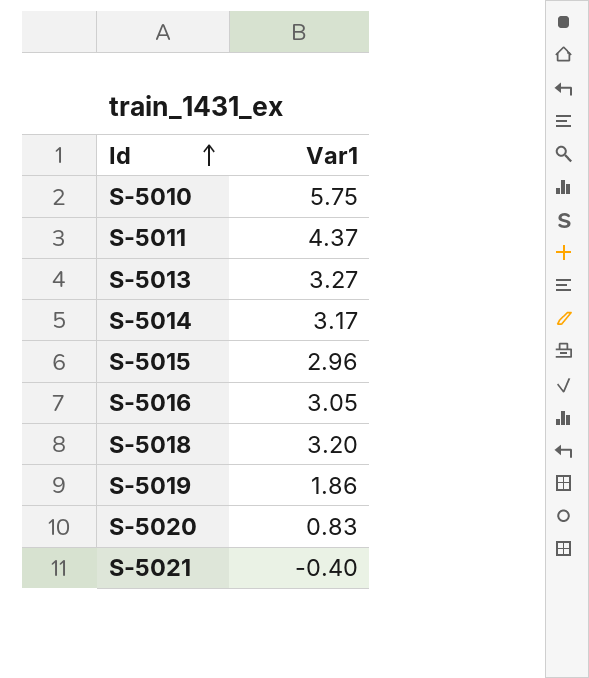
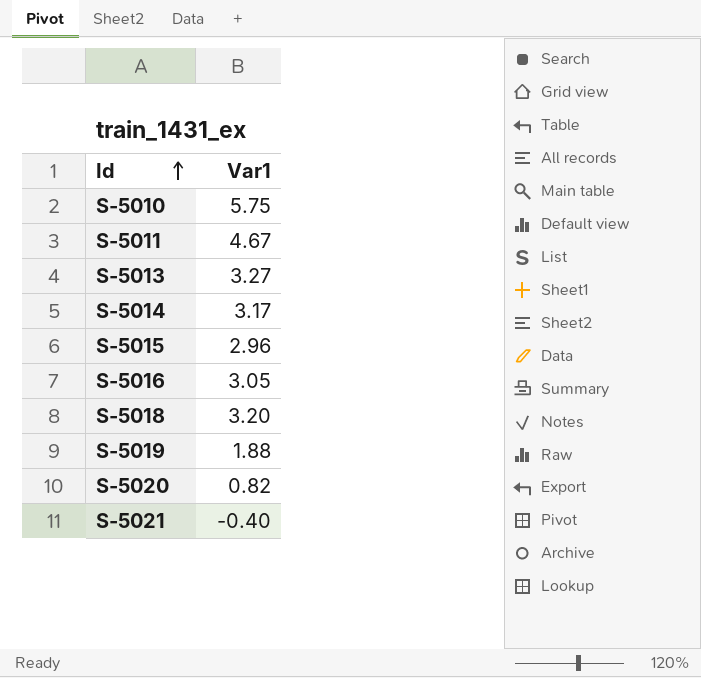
S-5011 | Var1: 4.37 -> 4.67
S-5019 | Var1: 1.86 -> 1.88
S-5020 | Var1: 0.83 -> 0.82

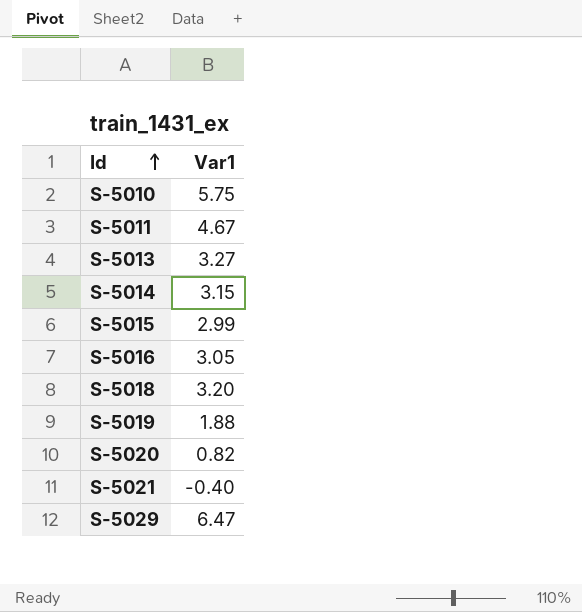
S-5014 | Var1: 3.17 -> 3.15
S-5015 | Var1: 2.96 -> 2.99
row S-5029: none -> 6.47

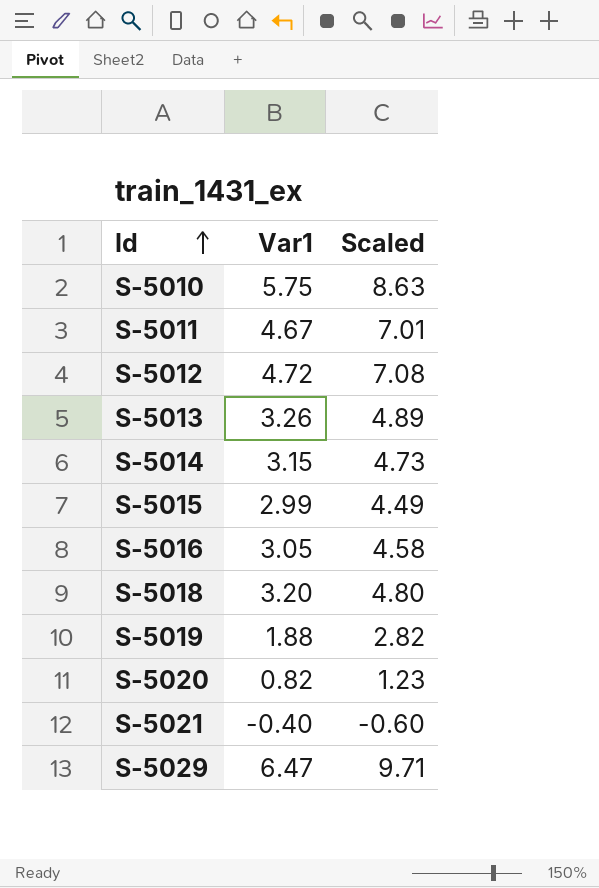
column Scaled | formula: none -> [Var1] * 1.5
row S-5012: none -> 4.72 | 7.08
S-5013 | Var1: 3.27 -> 3.26

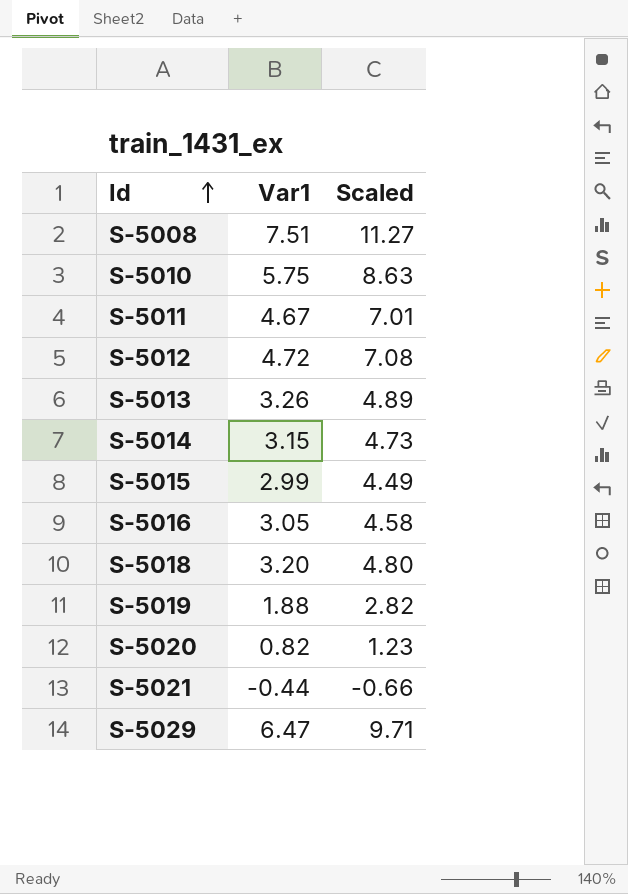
row S-5008: none -> 7.51 | 11.27
S-5021 | Var1: -0.40 -> -0.44
S-5021 | Scaled: -0.60 -> -0.66

